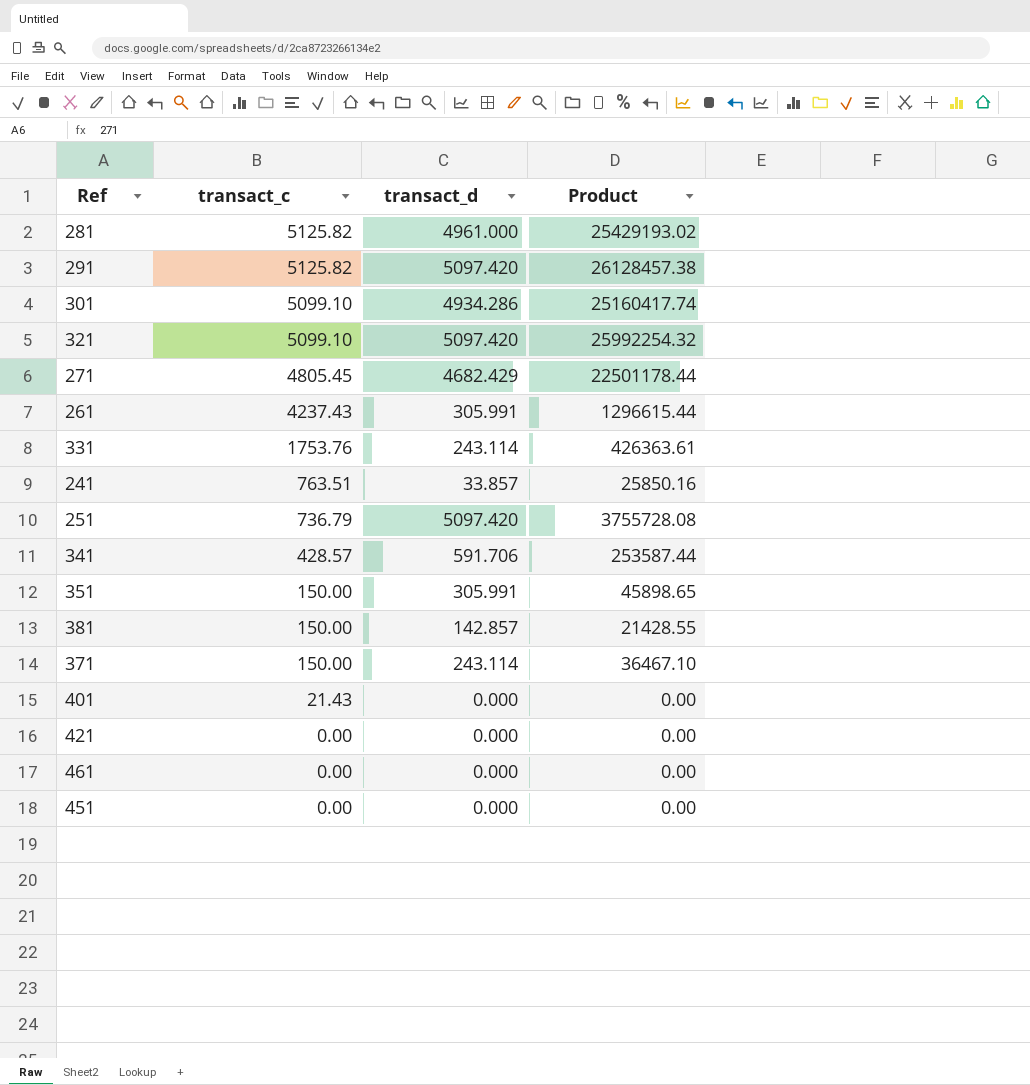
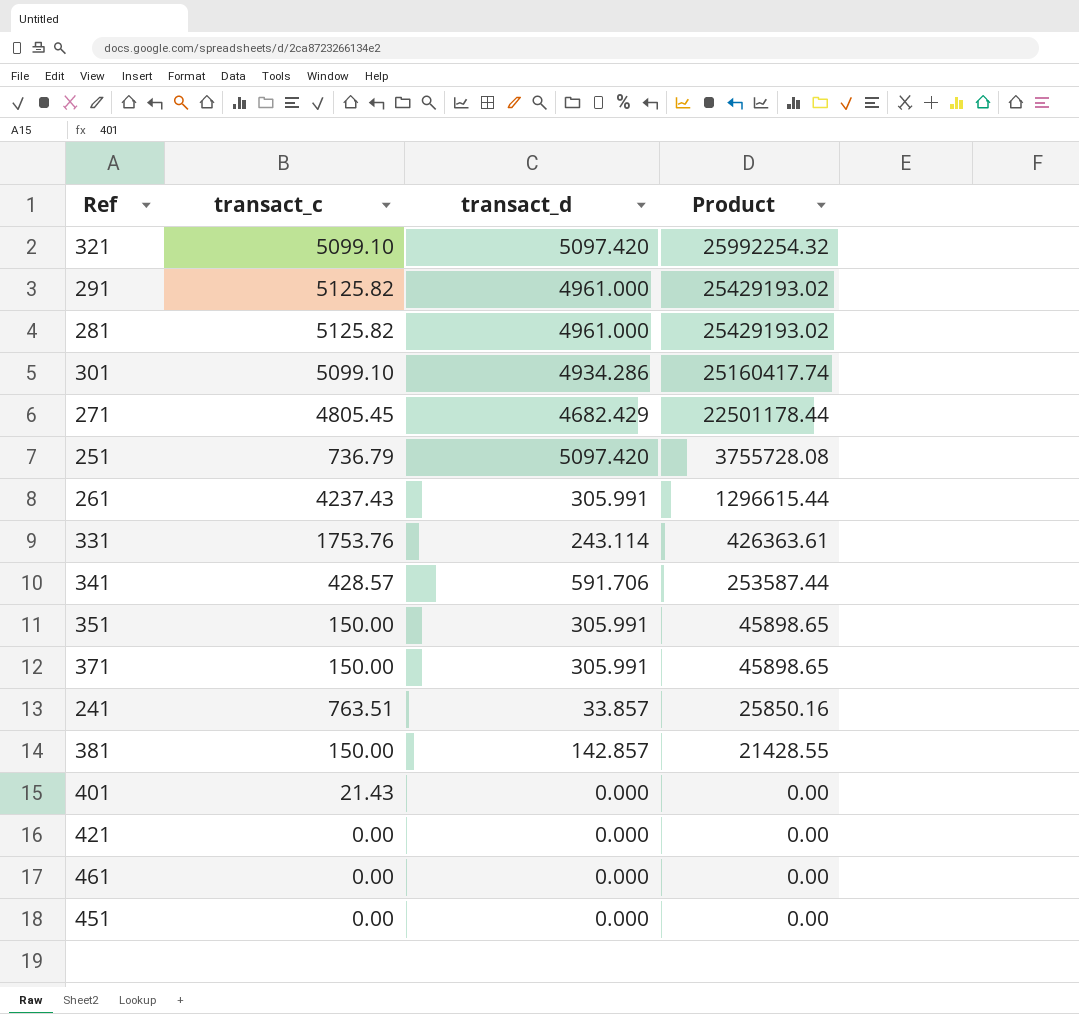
row order: transact_c descending -> Product descending
291 | transact_d: 5097.420 -> 4961.000
291 | Product: 26128457.38 -> 25429193.02
371 | transact_d: 243.114 -> 305.991
371 | Product: 36467.10 -> 45898.65

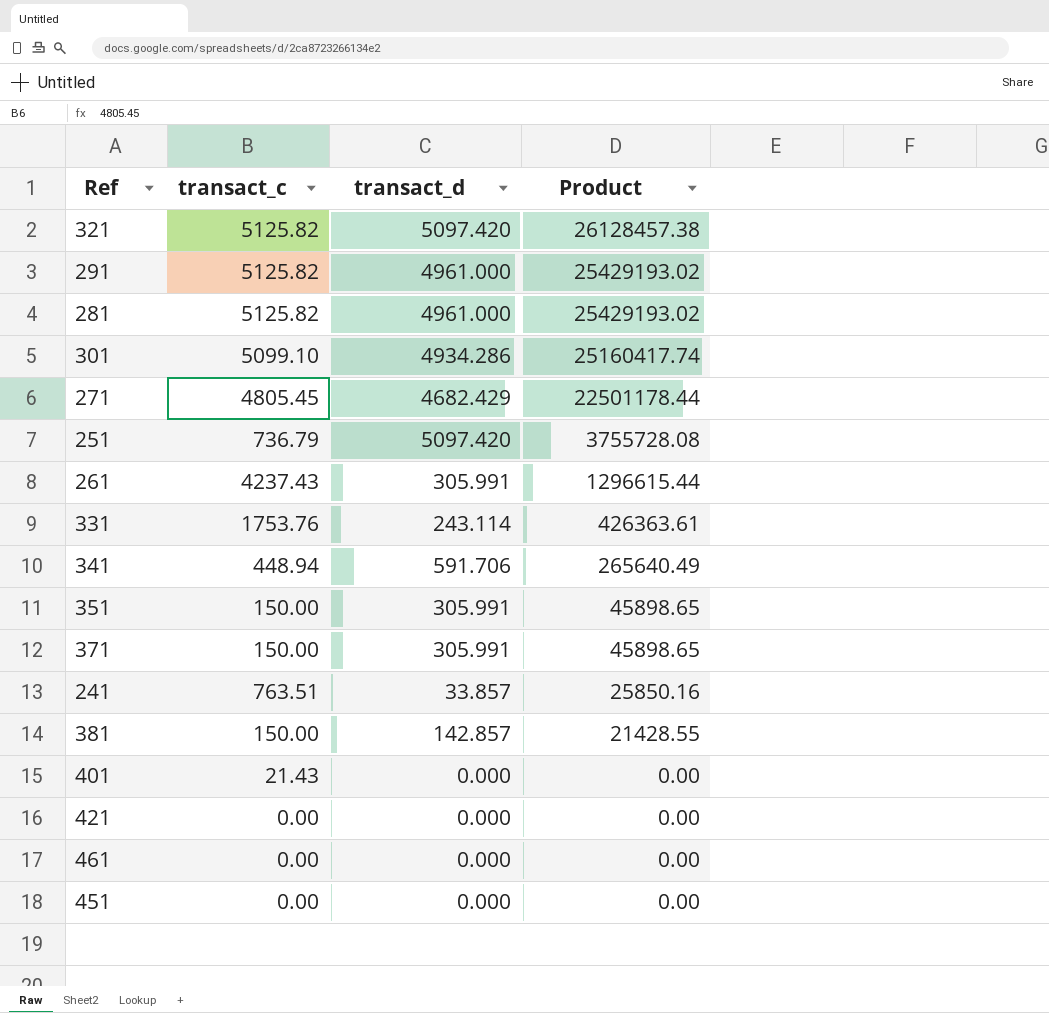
321 | transact_c: 5099.10 -> 5125.82
321 | Product: 25992254.32 -> 26128457.38
341 | transact_c: 428.57 -> 448.94
341 | Product: 253587.44 -> 265640.49

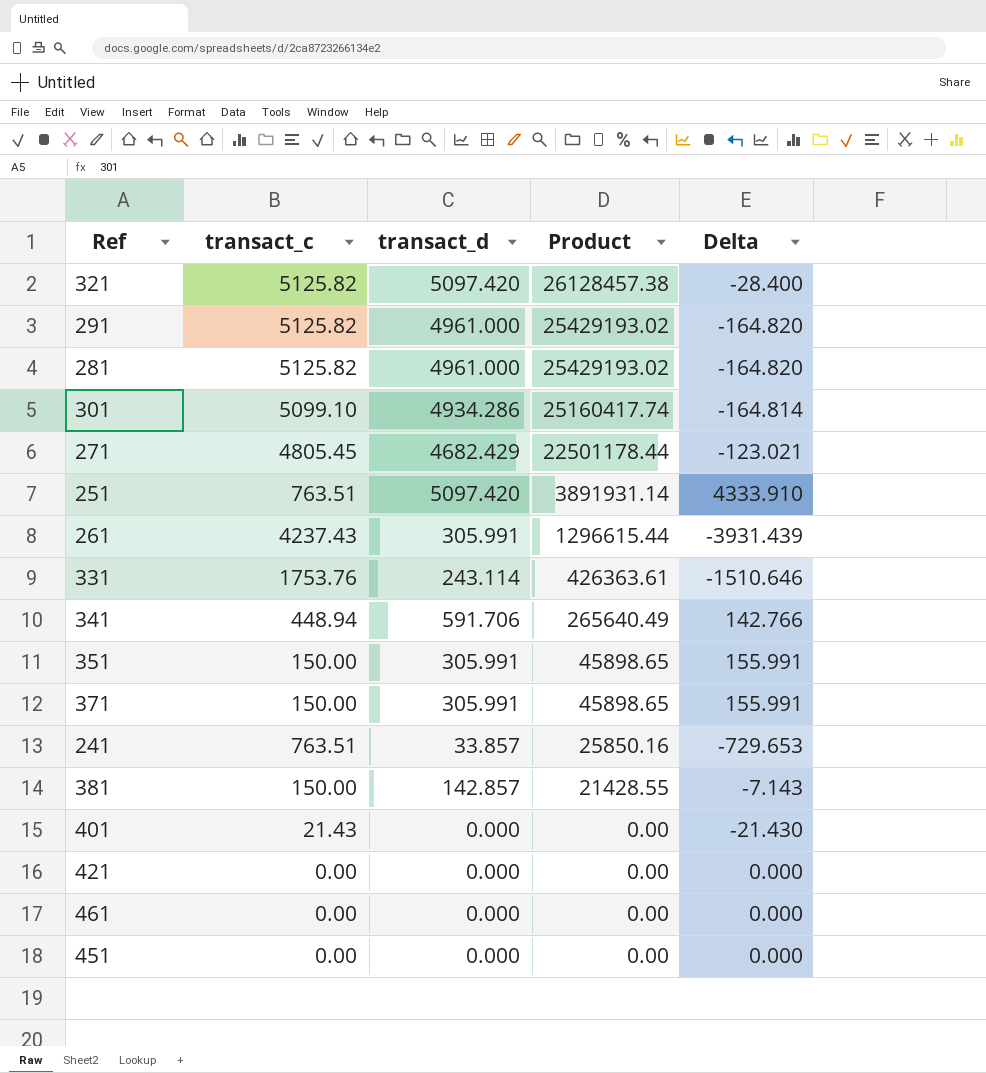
column Delta | formula: none -> [transact_d] - [transact_c]
251 | transact_c: 736.79 -> 763.51
251 | Product: 3755728.08 -> 3891931.14

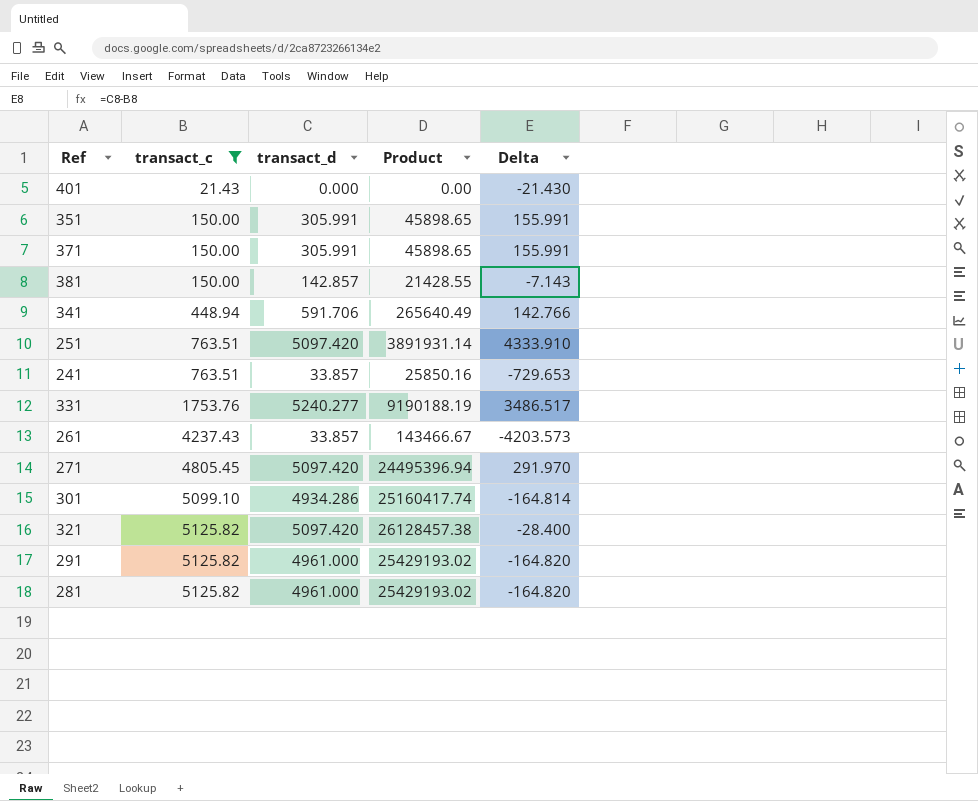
filter: none -> transact_c != 0.00
row order: Product descending -> transact_c ascending
331 | transact_d: 243.114 -> 5240.277
331 | Product: 426363.61 -> 9190188.19
331 | Delta: -1510.646 -> 3486.517
261 | transact_d: 305.991 -> 33.857
261 | Product: 1296615.44 -> 143466.67
261 | Delta: -3931.439 -> -4203.573
271 | transact_d: 4682.429 -> 5097.420
271 | Product: 22501178.44 -> 24495396.94
271 | Delta: -123.021 -> 291.970

